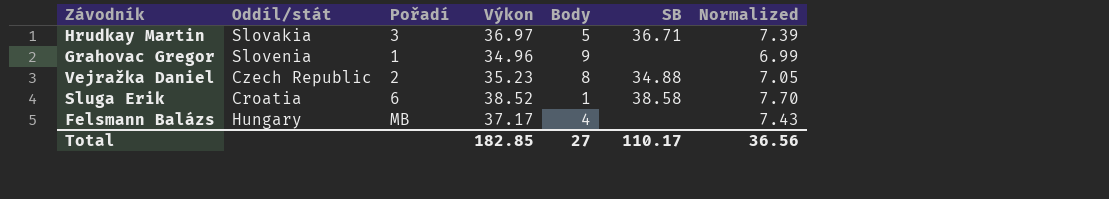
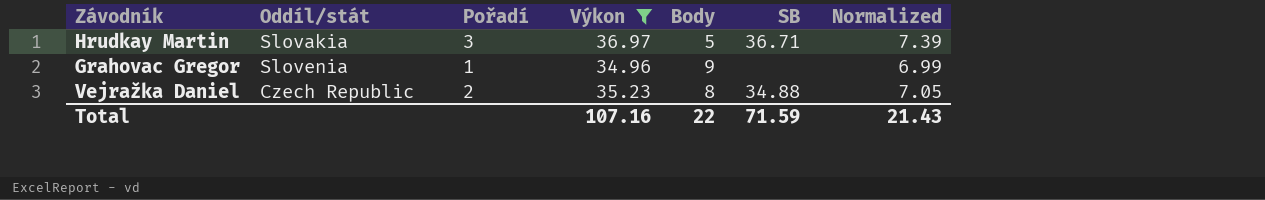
filter: none -> Výkon <= 36.97
Total | Výkon: 182.85 -> 107.16
Total | Body: 27 -> 22
Total | SB: 110.17 -> 71.59
Total | Normalized: 36.56 -> 21.43

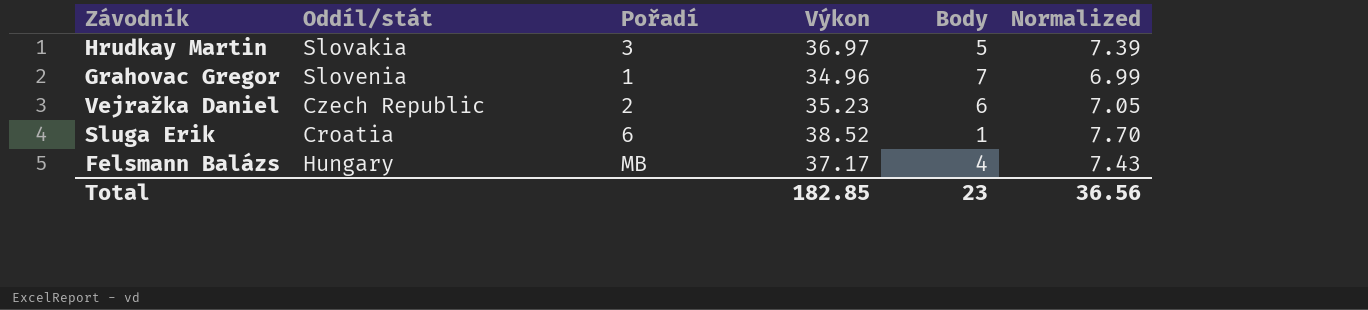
filter: Výkon <= 36.97 -> none
column SB | position: 6 -> none
Grahovac Gregor | Body: 9 -> 7
Vejražka Daniel | Body: 8 -> 6
Total | Výkon: 107.16 -> 182.85
Total | Body: 22 -> 23
Total | Normalized: 21.43 -> 36.56

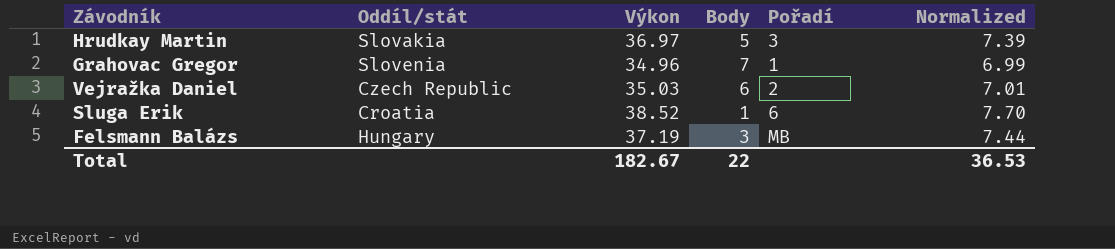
column Pořadí | position: 3 -> 5
Vejražka Daniel | Výkon: 35.23 -> 35.03
Vejražka Daniel | Normalized: 7.05 -> 7.01
Felsmann Balázs | Výkon: 37.17 -> 37.19
Felsmann Balázs | Body: 4 -> 3
Felsmann Balázs | Normalized: 7.43 -> 7.44
Total | Výkon: 182.85 -> 182.67
Total | Body: 23 -> 22
Total | Normalized: 36.56 -> 36.53

